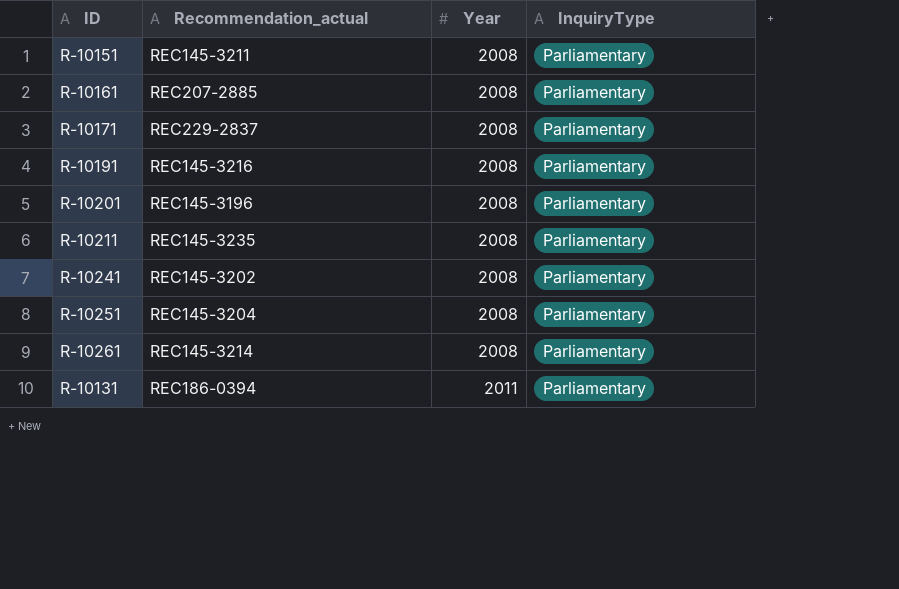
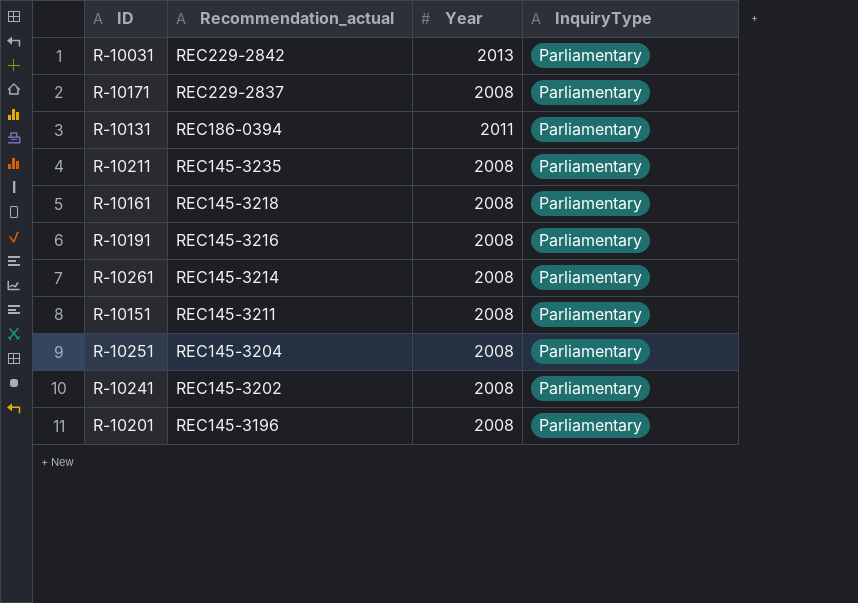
row order: Year ascending -> Recommendation_actual descending
row R-10031: none -> REC229-2842 | 2013 | Parliamentary
R-10161 | Recommendation_actual: REC207-2885 -> REC145-3218

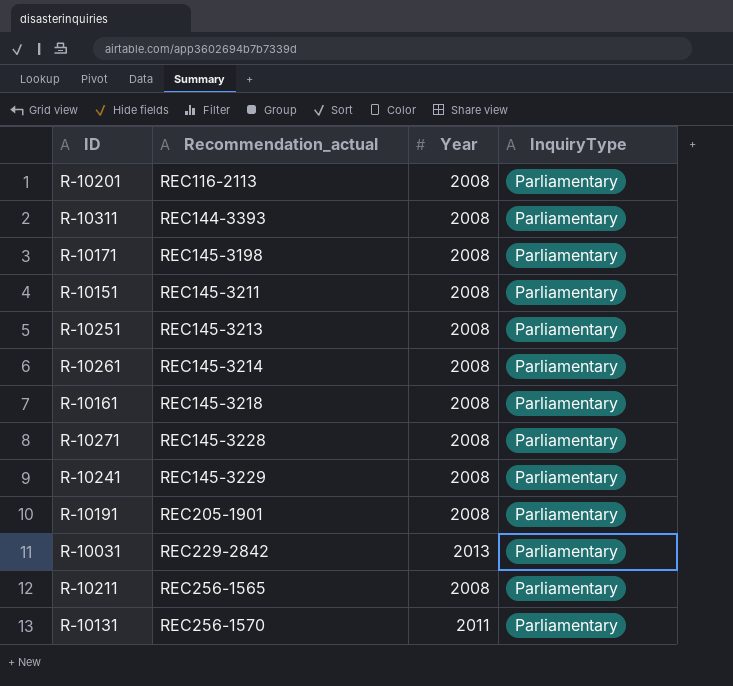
row order: Recommendation_actual descending -> Recommendation_actual ascending
R-10201 | Recommendation_actual: REC145-3196 -> REC116-2113
row R-10311: none -> REC144-3393 | 2008 | Parliamentary
R-10171 | Recommendation_actual: REC229-2837 -> REC145-3198
R-10251 | Recommendation_actual: REC145-3204 -> REC145-3213
row R-10271: none -> REC145-3228 | 2008 | Parliamentary
R-10241 | Recommendation_actual: REC145-3202 -> REC145-3229
R-10191 | Recommendation_actual: REC145-3216 -> REC205-1901
R-10211 | Recommendation_actual: REC145-3235 -> REC256-1565
R-10131 | Recommendation_actual: REC186-0394 -> REC256-1570

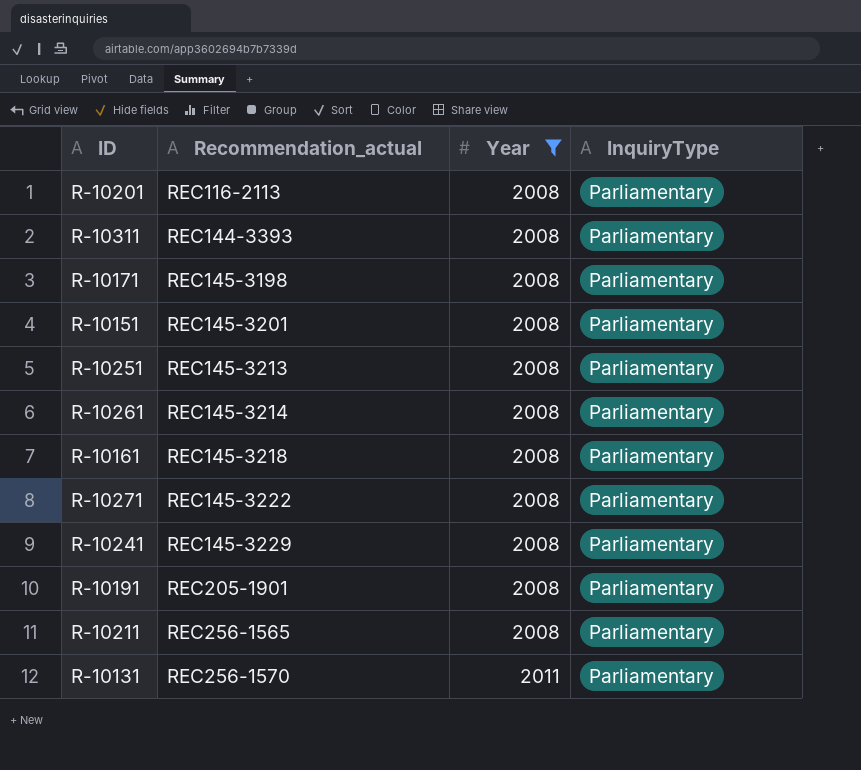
filter: none -> Year != 2013
R-10151 | Recommendation_actual: REC145-3211 -> REC145-3201
R-10271 | Recommendation_actual: REC145-3228 -> REC145-3222

